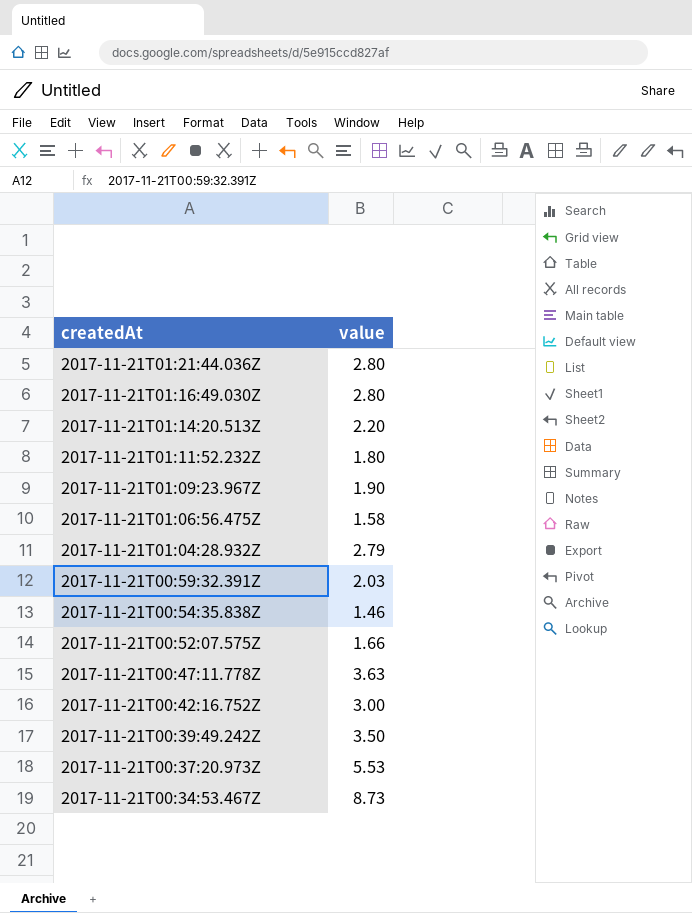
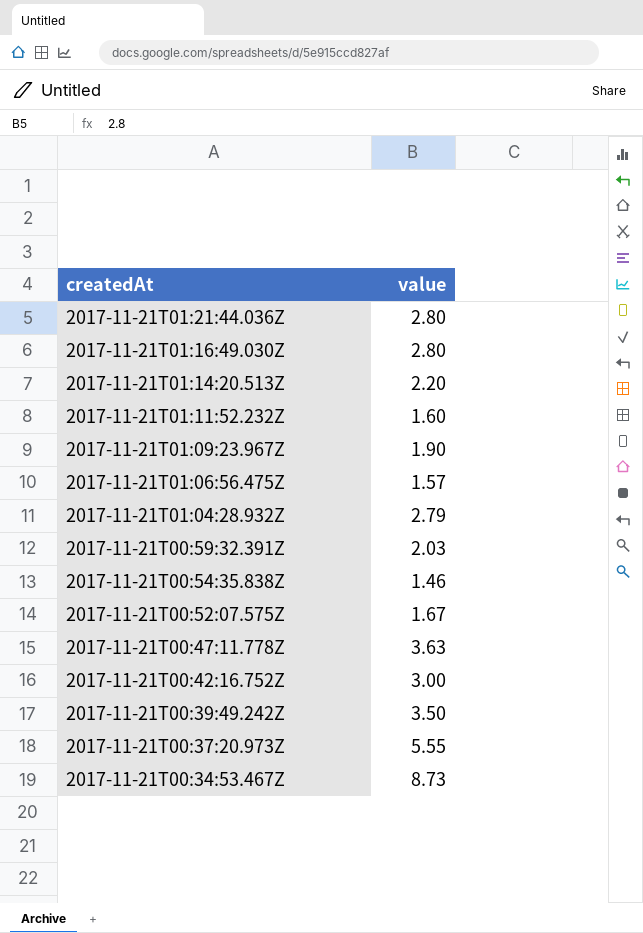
2017-11-21T01:11:52.232Z | value: 1.80 -> 1.60
2017-11-21T01:06:56.475Z | value: 1.58 -> 1.57
2017-11-21T00:52:07.575Z | value: 1.66 -> 1.67
2017-11-21T00:37:20.973Z | value: 5.53 -> 5.55

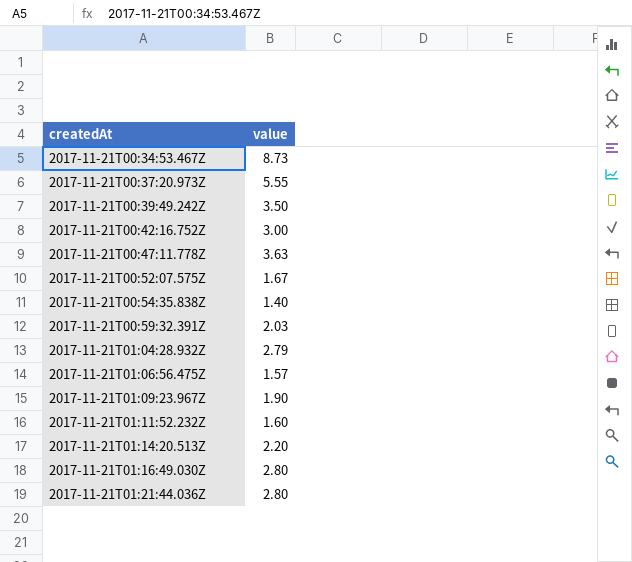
row order: createdAt descending -> createdAt ascending
2017-11-21T00:54:35.838Z | value: 1.46 -> 1.40

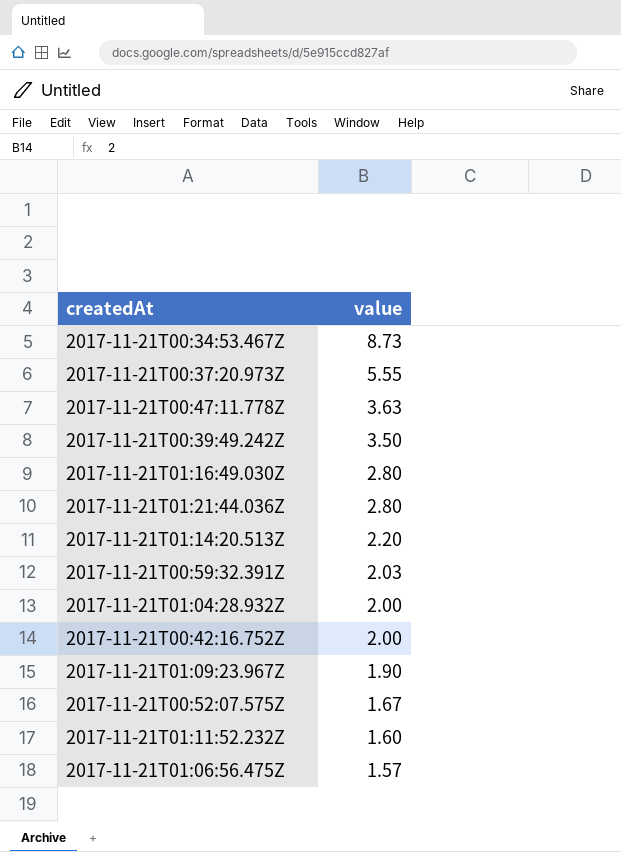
row order: createdAt ascending -> value descending
row 2017-11-21T00:54:35.838Z: 1.40 -> none
2017-11-21T01:04:28.932Z | value: 2.79 -> 2.00
2017-11-21T00:42:16.752Z | value: 3.00 -> 2.00

